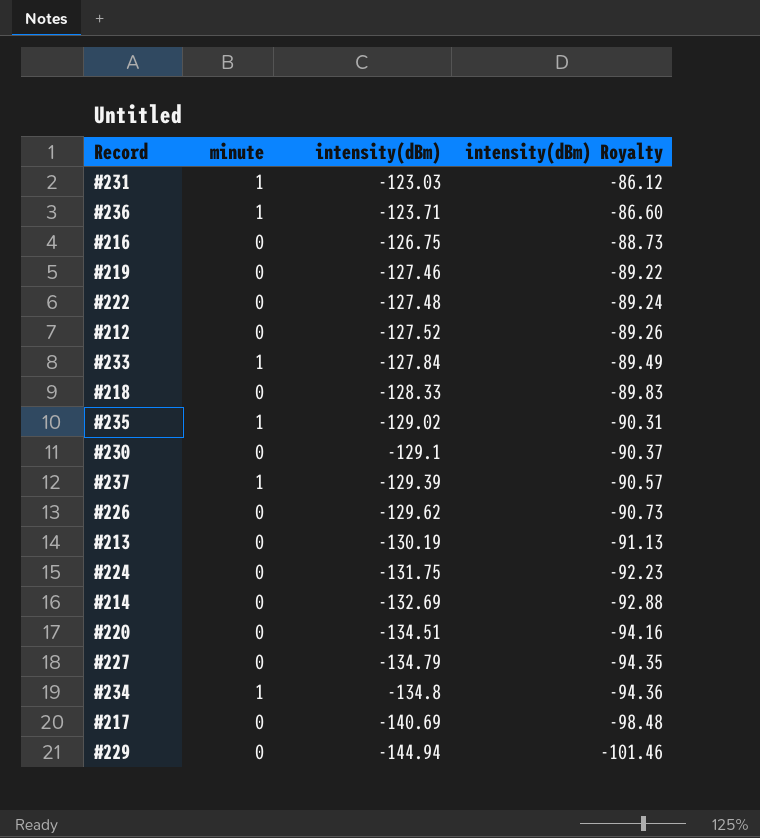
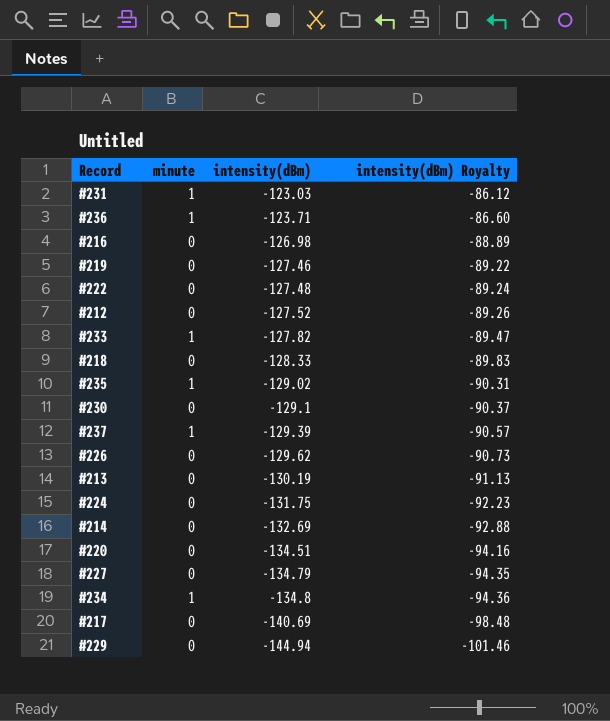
#216 | intensity(dBm): -126.75 -> -126.98
#216 | intensity(dBm) Royalty: -88.73 -> -88.89
#233 | intensity(dBm): -127.84 -> -127.82
#233 | intensity(dBm) Royalty: -89.49 -> -89.47

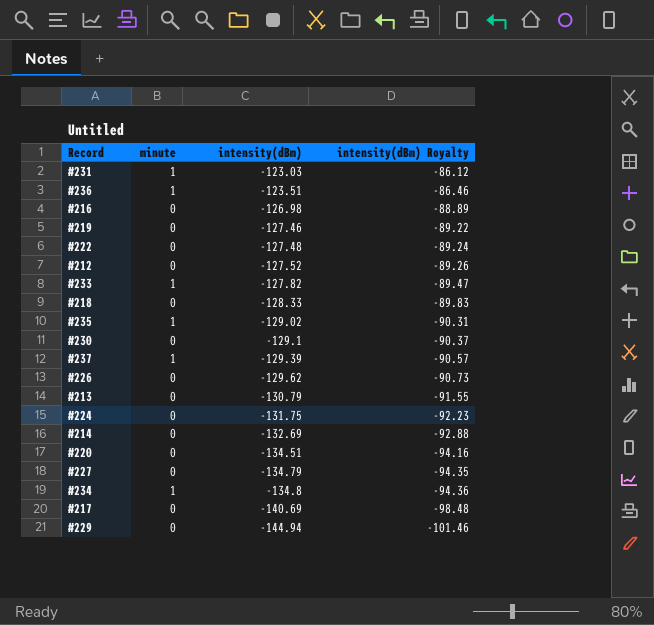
#236 | intensity(dBm): -123.71 -> -123.51
#236 | intensity(dBm) Royalty: -86.60 -> -86.46
#213 | intensity(dBm): -130.19 -> -130.79
#213 | intensity(dBm) Royalty: -91.13 -> -91.55

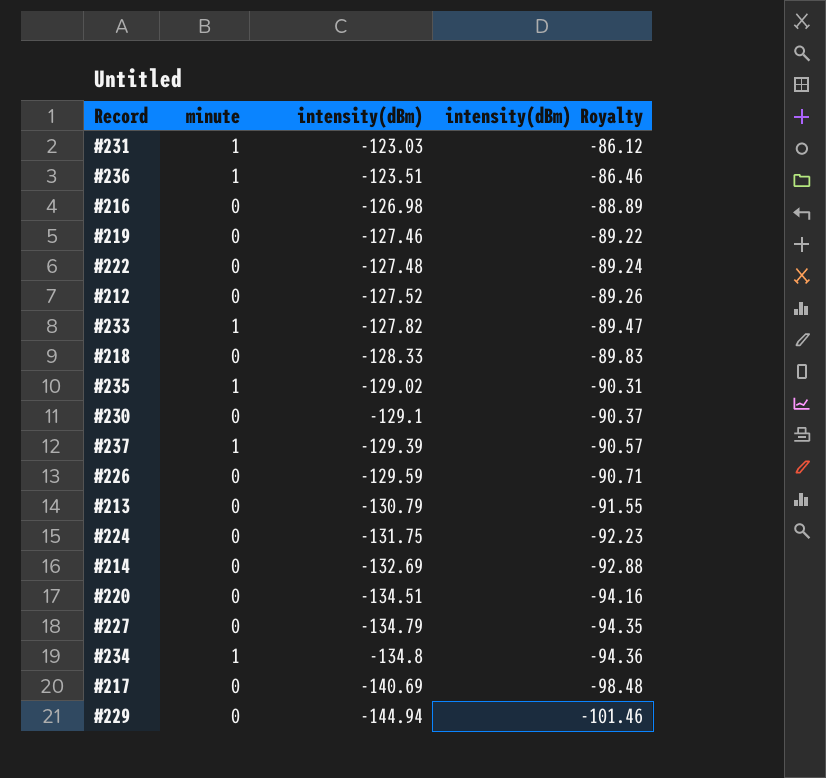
#226 | intensity(dBm): -129.62 -> -129.59
#226 | intensity(dBm) Royalty: -90.73 -> -90.71

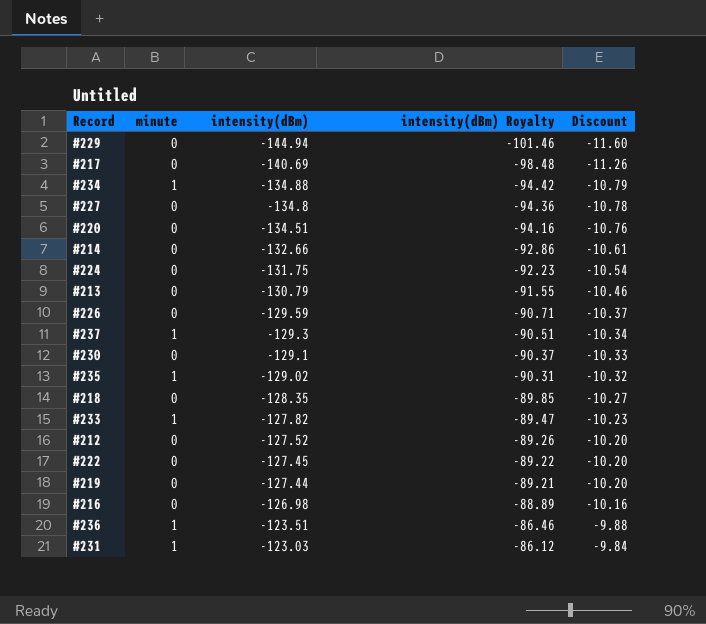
row order: intensity(dBm) descending -> intensity(dBm) ascending
column Discount | formula: none -> [intensity(dBm)] * 0.08
#234 | intensity(dBm): -134.8 -> -134.88
#234 | intensity(dBm) Royalty: -94.36 -> -94.42
#227 | intensity(dBm): -134.79 -> -134.8
#227 | intensity(dBm) Royalty: -94.35 -> -94.36
#214 | intensity(dBm): -132.69 -> -132.66
#214 | intensity(dBm) Royalty: -92.88 -> -92.86
#237 | intensity(dBm): -129.39 -> -129.3
#237 | intensity(dBm) Royalty: -90.57 -> -90.51
#218 | intensity(dBm): -128.33 -> -128.35
#218 | intensity(dBm) Royalty: -89.83 -> -89.85
#222 | intensity(dBm): -127.48 -> -127.45
#222 | intensity(dBm) Royalty: -89.24 -> -89.22
#219 | intensity(dBm): -127.46 -> -127.44
#219 | intensity(dBm) Royalty: -89.22 -> -89.21

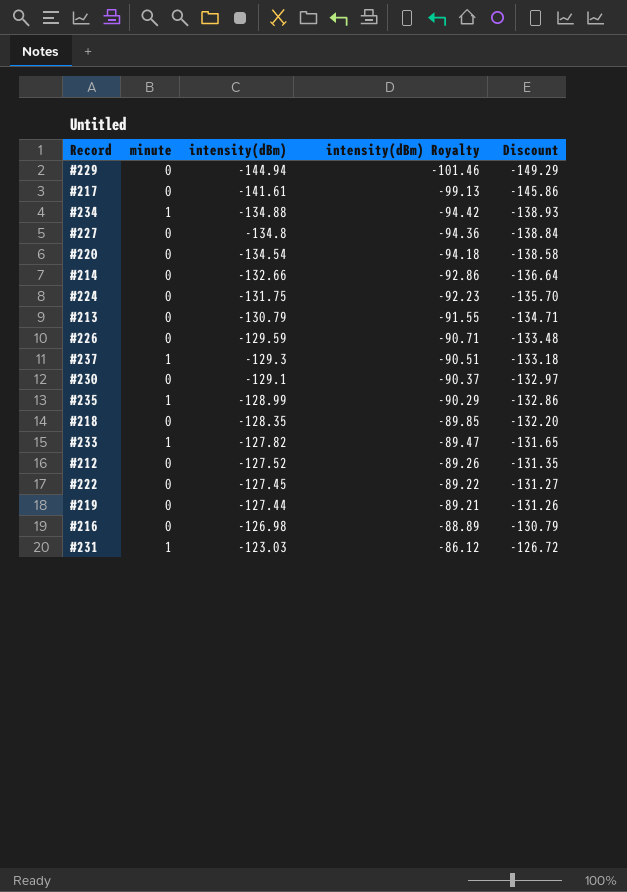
column Discount | formula: [intensity(dBm)] * 0.08 -> [intensity(dBm)] * 1.03
row #236: 1 | -123.51 | -86.46 | -9.88 -> none
#217 | intensity(dBm): -140.69 -> -141.61
#217 | intensity(dBm) Royalty: -98.48 -> -99.13
#220 | intensity(dBm): -134.51 -> -134.54
#220 | intensity(dBm) Royalty: -94.16 -> -94.18
#235 | intensity(dBm): -129.02 -> -128.99
#235 | intensity(dBm) Royalty: -90.31 -> -90.29

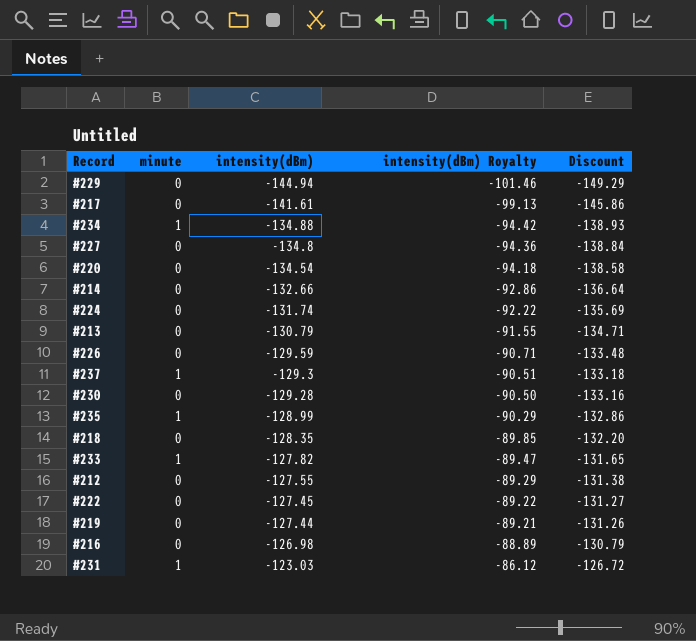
#224 | intensity(dBm): -131.75 -> -131.74
#224 | intensity(dBm) Royalty: -92.23 -> -92.22
#224 | Discount: -135.70 -> -135.69
#230 | intensity(dBm): -129.1 -> -129.28
#230 | intensity(dBm) Royalty: -90.37 -> -90.50
#230 | Discount: -132.97 -> -133.16
#212 | intensity(dBm): -127.52 -> -127.55
#212 | intensity(dBm) Royalty: -89.26 -> -89.29
#212 | Discount: -131.35 -> -131.38

